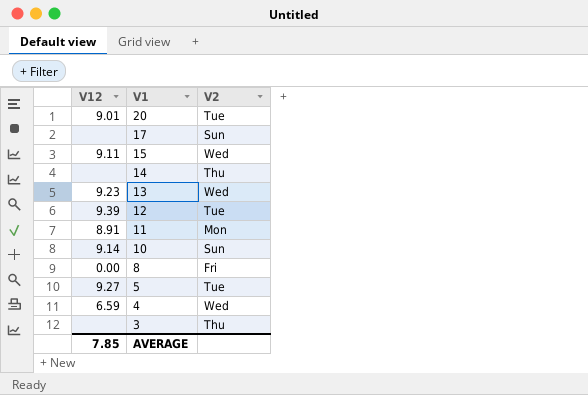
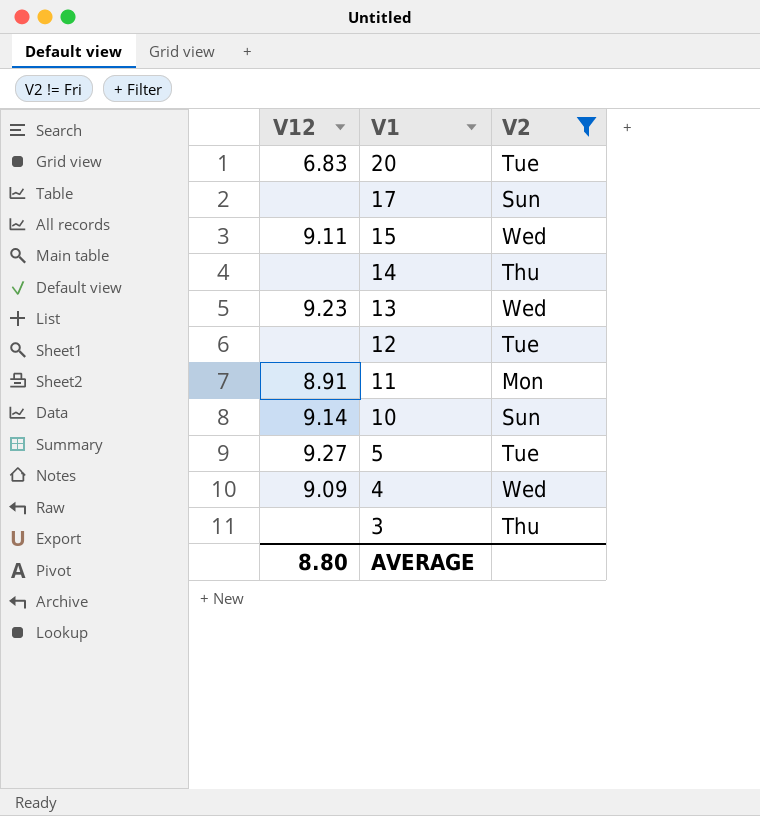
filter: none -> V2 != Fri
20 | V12: 9.01 -> 6.83
12 | V12: 9.39 -> none
4 | V12: 6.59 -> 9.09
AVERAGE | V12: 7.85 -> 8.80

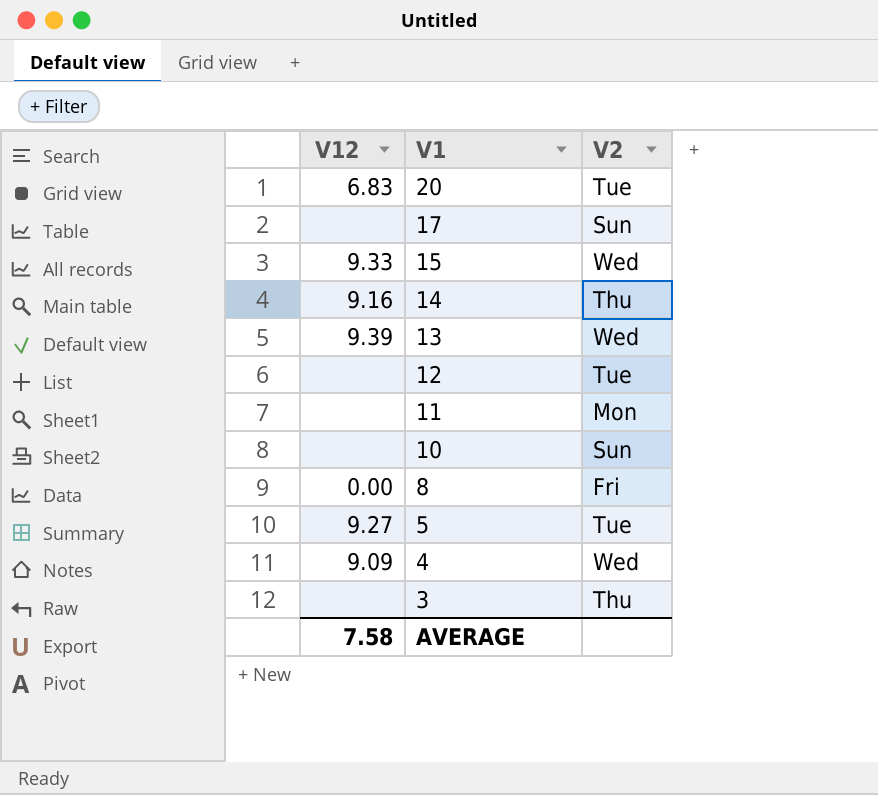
filter: V2 != Fri -> none
15 | V12: 9.11 -> 9.33
14 | V12: none -> 9.16
13 | V12: 9.23 -> 9.39
11 | V12: 8.91 -> none
10 | V12: 9.14 -> none
AVERAGE | V12: 8.80 -> 7.58

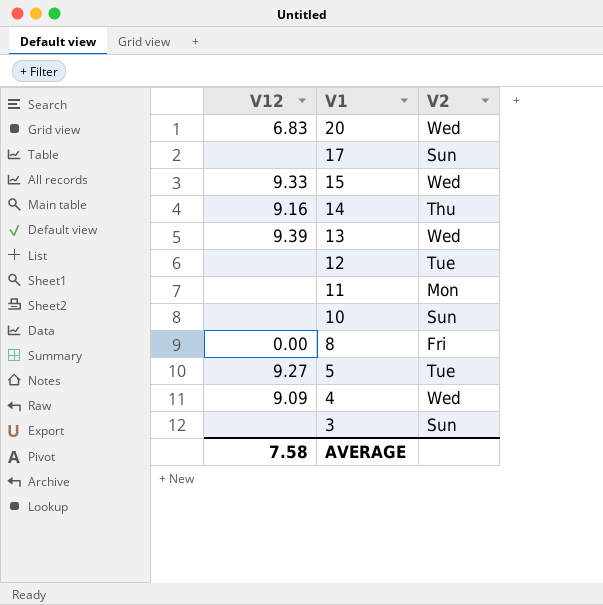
20 | V2: Tue -> Wed
3 | V2: Thu -> Sun

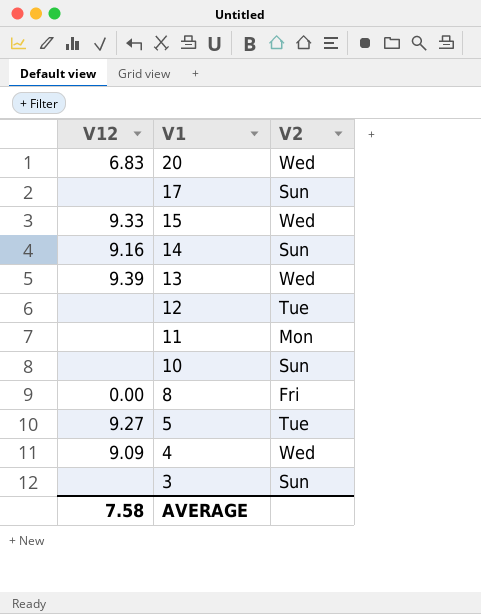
14 | V2: Thu -> Sun

